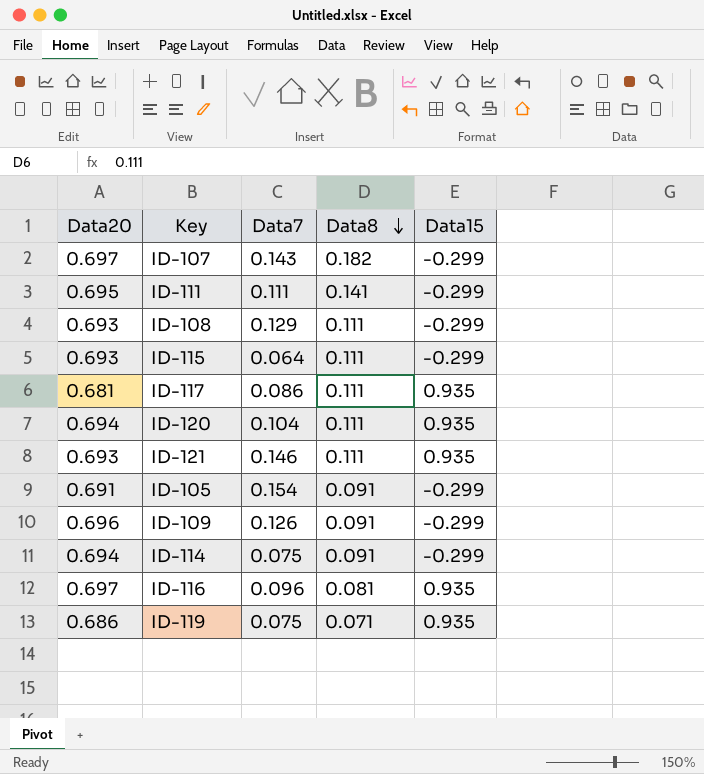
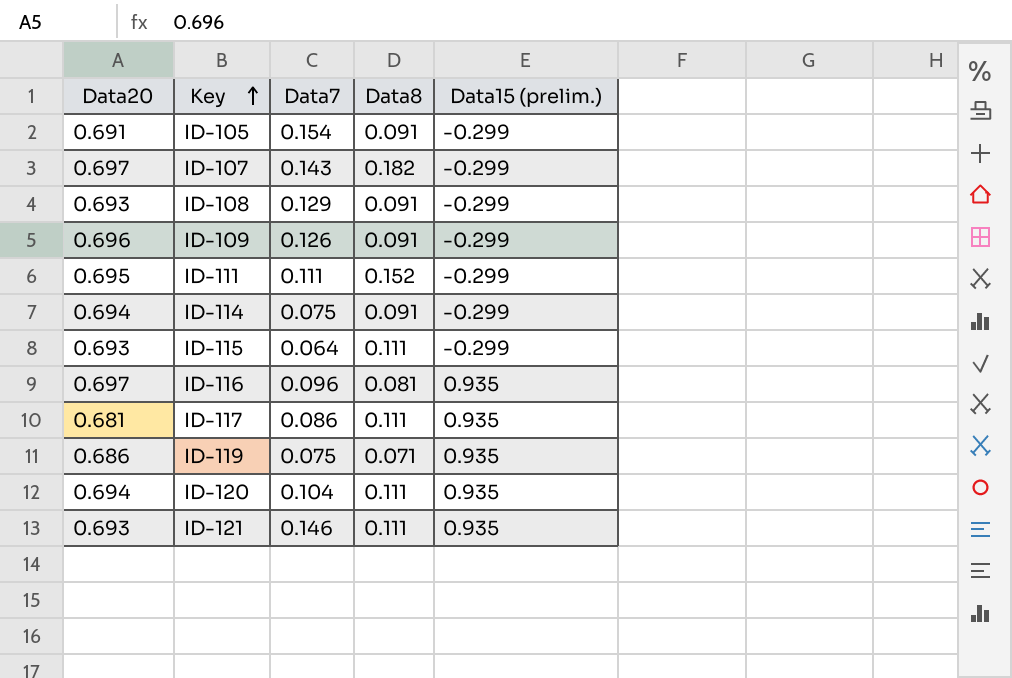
row order: Data8 descending -> Key ascending
column name: Data15 -> Data15 (prelim.)
ID-108 | Data8: 0.111 -> 0.091
ID-111 | Data8: 0.141 -> 0.152

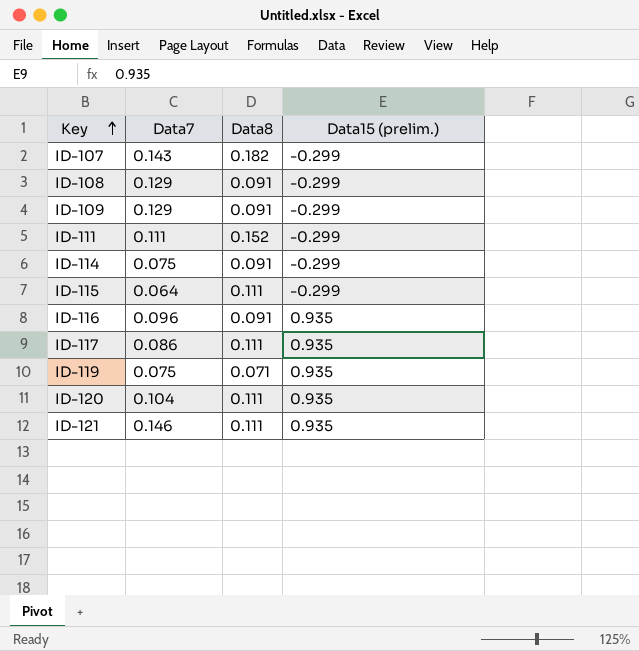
column Data20 | position: 1 -> none
row ID-105: 0.691 | 0.154 | 0.091 | -0.299 -> none
ID-109 | Data7: 0.126 -> 0.129
ID-116 | Data8: 0.081 -> 0.091

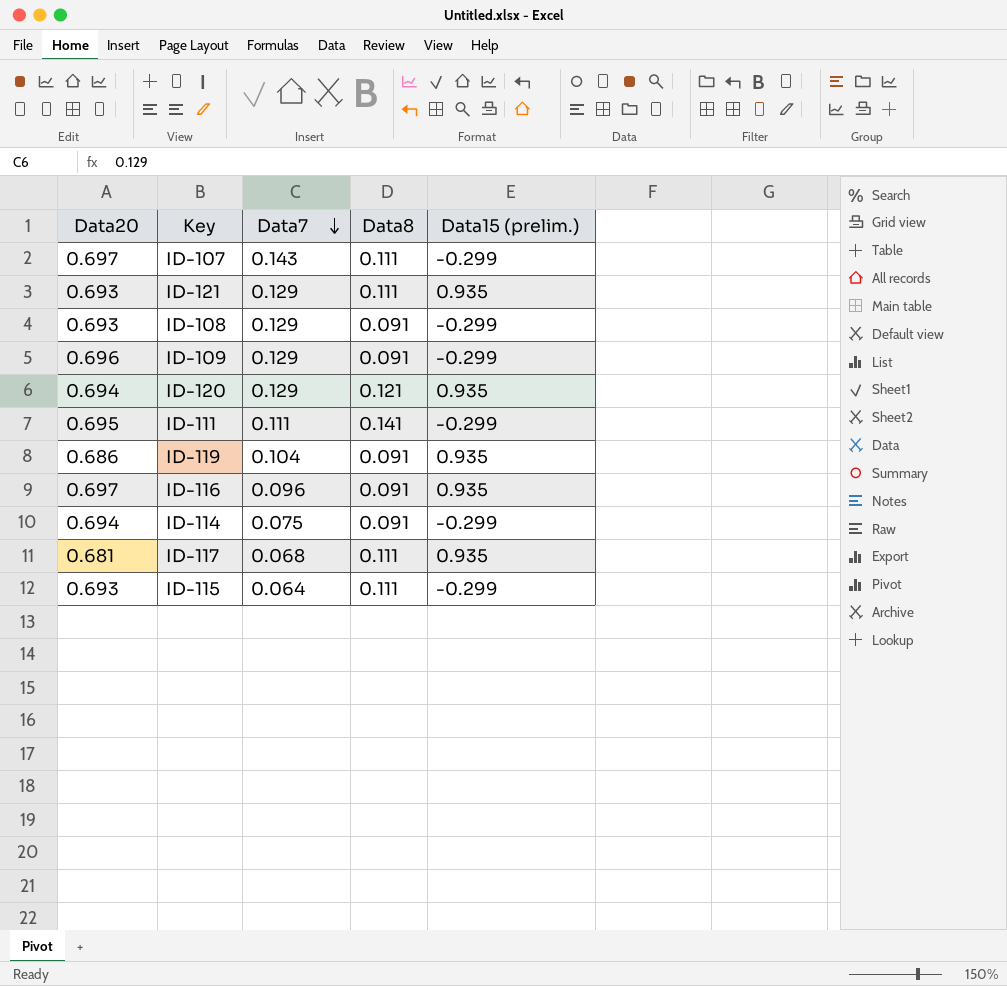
row order: Key ascending -> Data7 descending
column Data20 | position: none -> 1
ID-107 | Data8: 0.182 -> 0.111
ID-121 | Data7: 0.146 -> 0.129
ID-120 | Data7: 0.104 -> 0.129
ID-120 | Data8: 0.111 -> 0.121
ID-111 | Data8: 0.152 -> 0.141
ID-119 | Data7: 0.075 -> 0.104
ID-119 | Data8: 0.071 -> 0.091
ID-117 | Data7: 0.086 -> 0.068

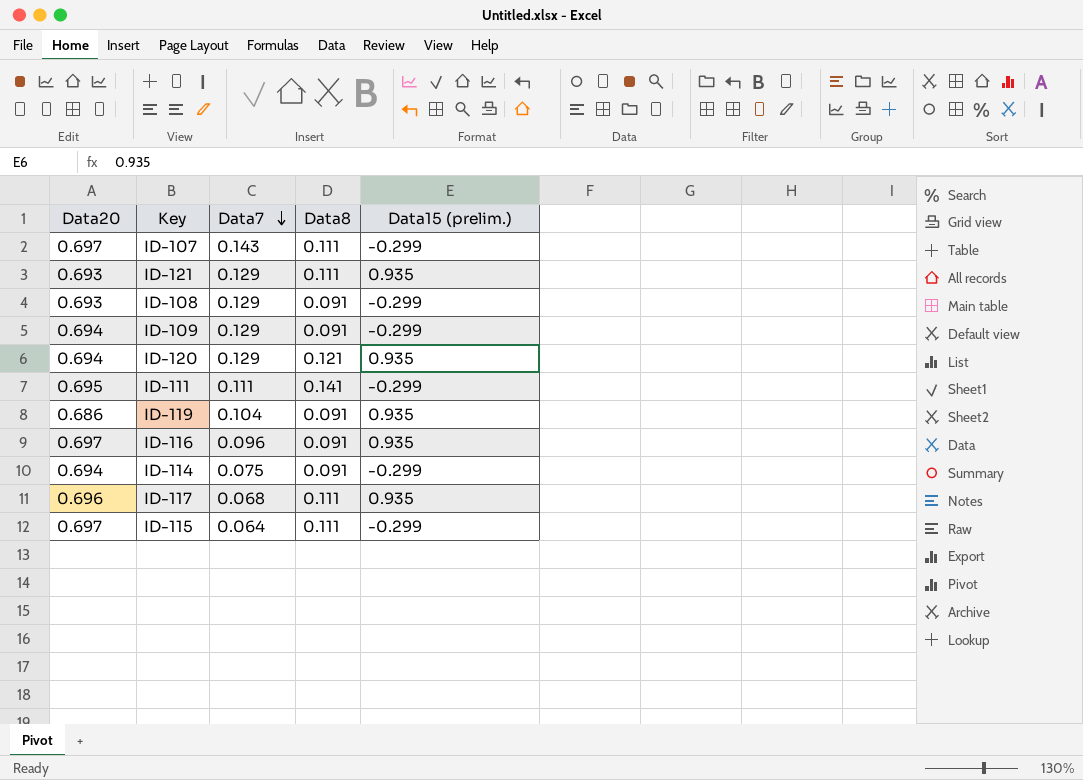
ID-109 | Data20: 0.696 -> 0.694
ID-117 | Data20: 0.681 -> 0.696
ID-115 | Data20: 0.693 -> 0.697

